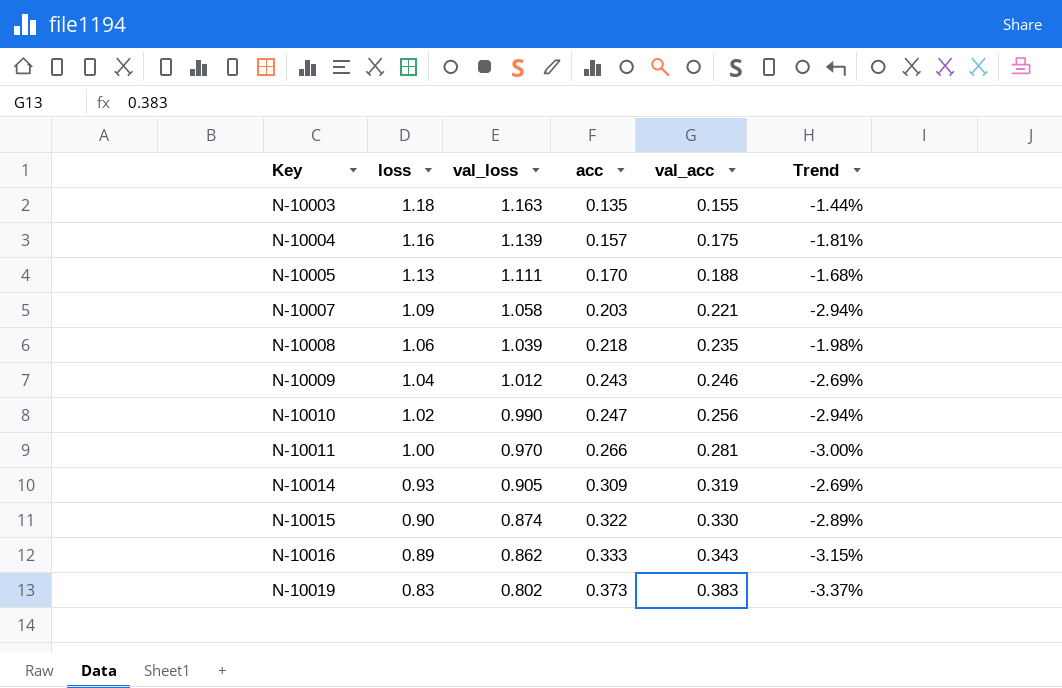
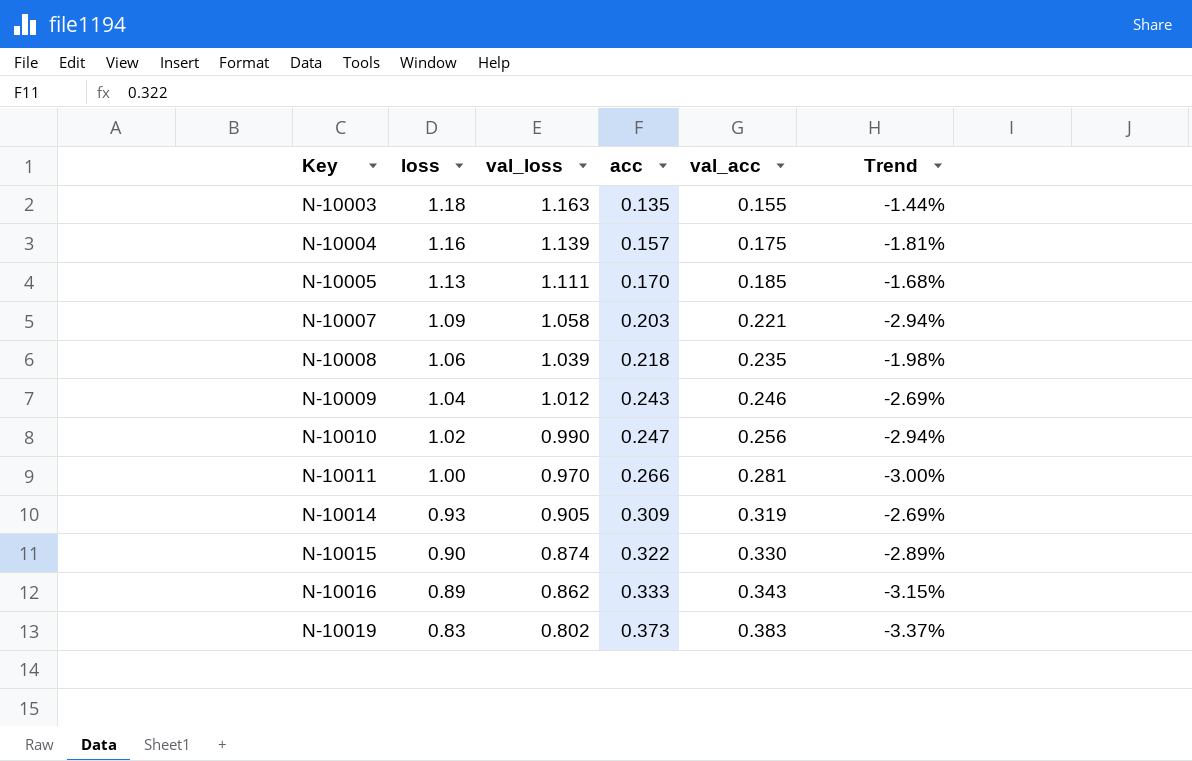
N-10005 | val_acc: 0.188 -> 0.185

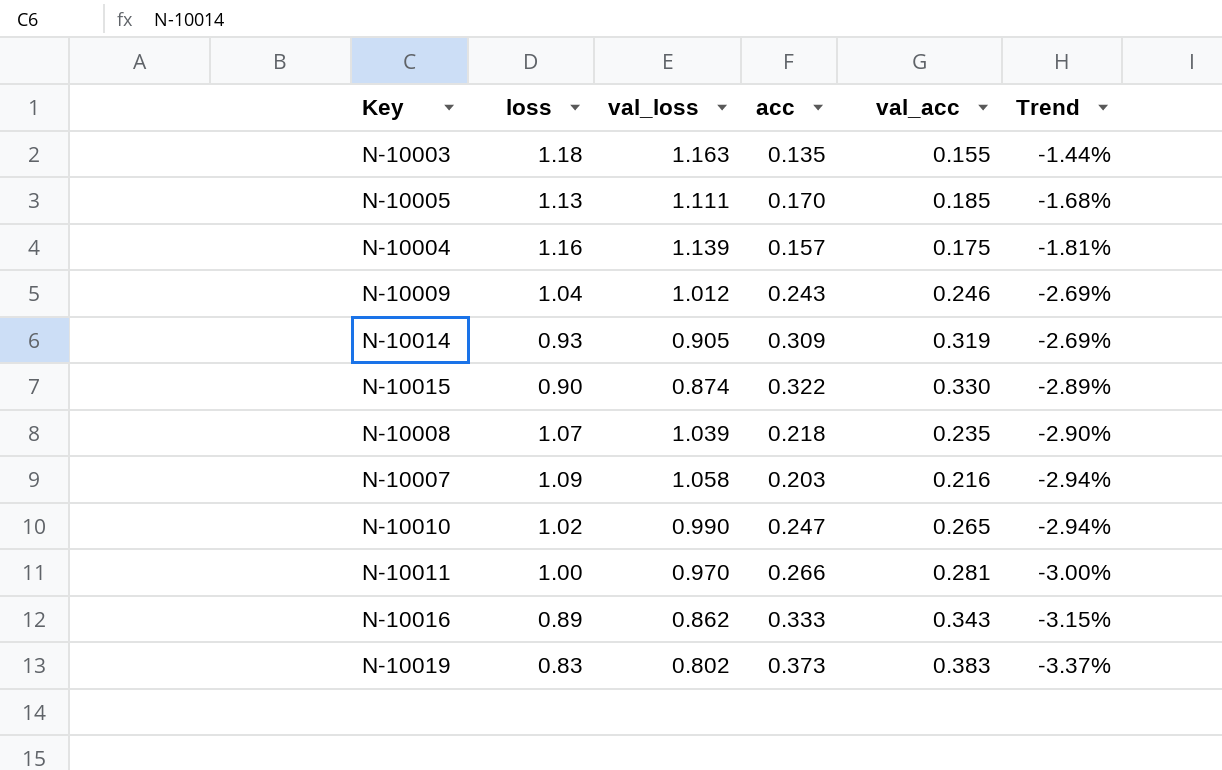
row order: Key ascending -> Trend descending
N-10008 | loss: 1.06 -> 1.07
N-10008 | Trend: -1.98% -> -2.90%
N-10007 | val_acc: 0.221 -> 0.216
N-10010 | val_acc: 0.256 -> 0.265

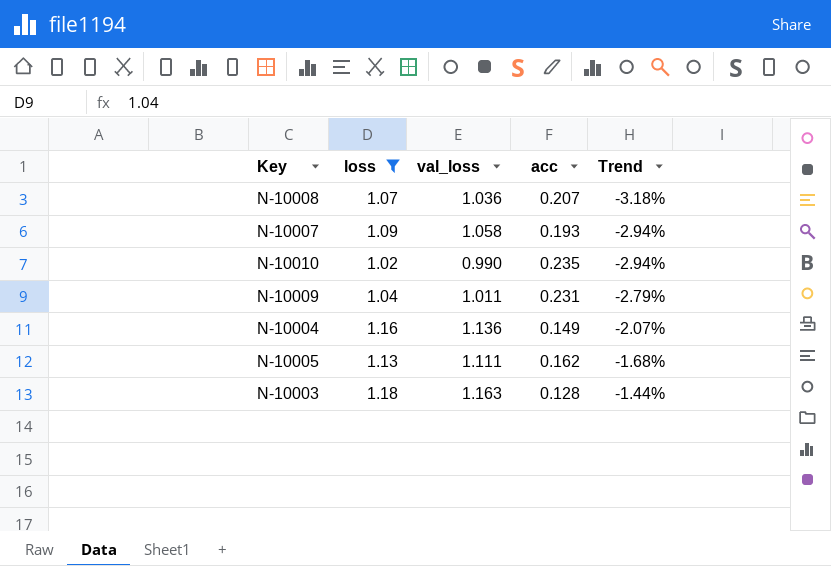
filter: none -> loss >= 1.02
row order: Trend descending -> Trend ascending
column val_acc | position: 5 -> none
N-10008 | val_loss: 1.039 -> 1.036
N-10008 | acc: 0.218 -> 0.207
N-10008 | Trend: -2.90% -> -3.18%
N-10007 | acc: 0.203 -> 0.193
N-10010 | acc: 0.247 -> 0.235
N-10009 | val_loss: 1.012 -> 1.011
N-10009 | acc: 0.243 -> 0.231
N-10009 | Trend: -2.69% -> -2.79%
N-10004 | val_loss: 1.139 -> 1.136
N-10004 | acc: 0.157 -> 0.149
N-10004 | Trend: -1.81% -> -2.07%
N-10005 | acc: 0.170 -> 0.162
N-10003 | acc: 0.135 -> 0.128

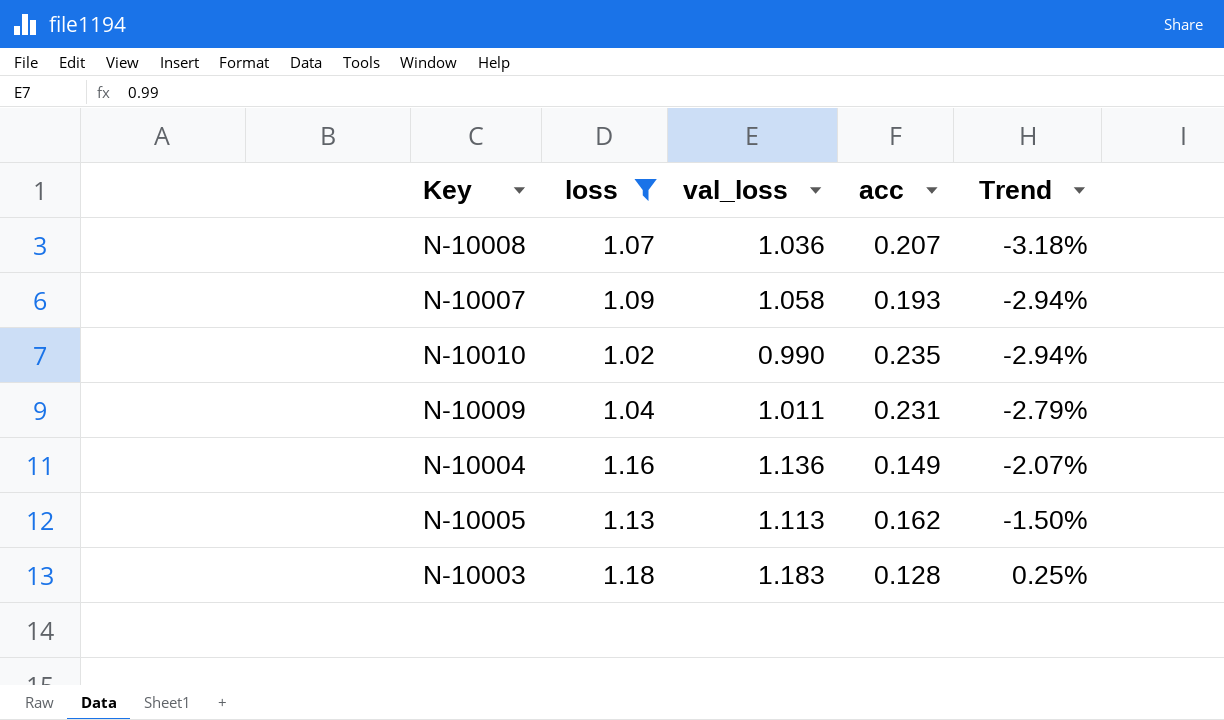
N-10005 | val_loss: 1.111 -> 1.113
N-10005 | Trend: -1.68% -> -1.50%
N-10003 | val_loss: 1.163 -> 1.183
N-10003 | Trend: -1.44% -> 0.25%

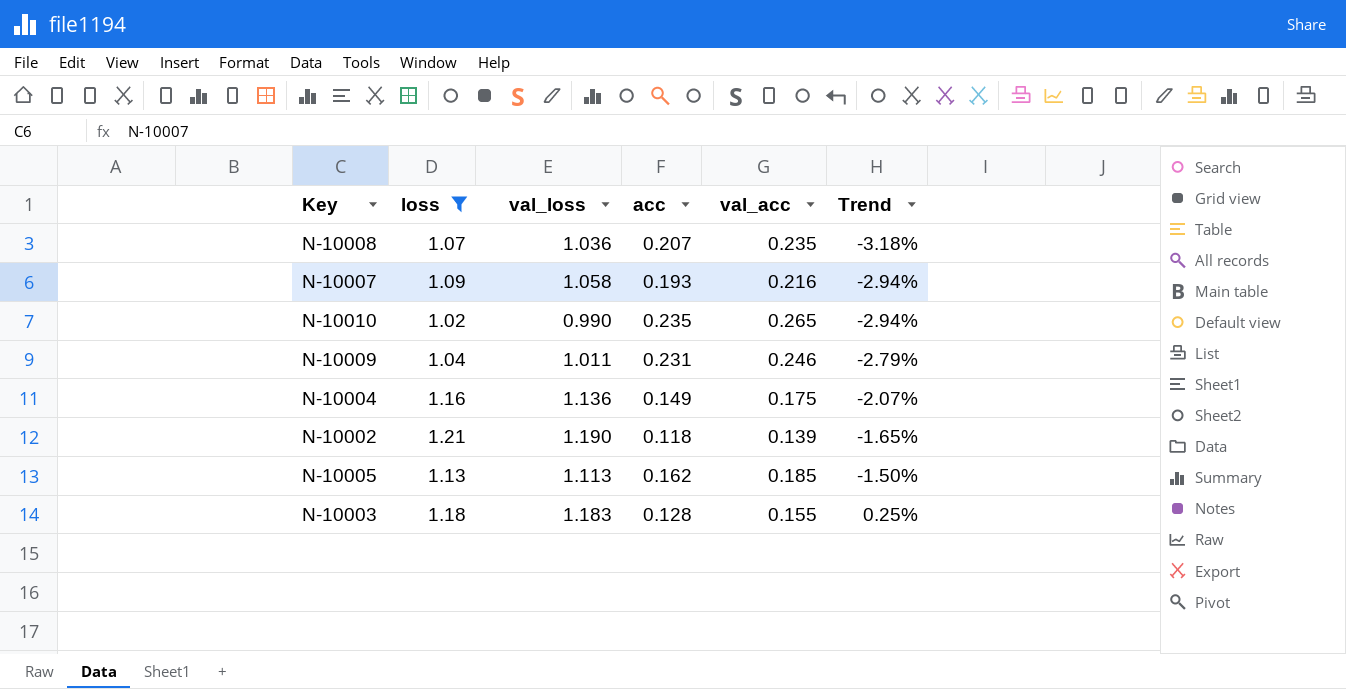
column val_acc | position: none -> 5
row N-10002: none -> 1.21 | 1.190 | 0.118 | 0.139 | -1.65%

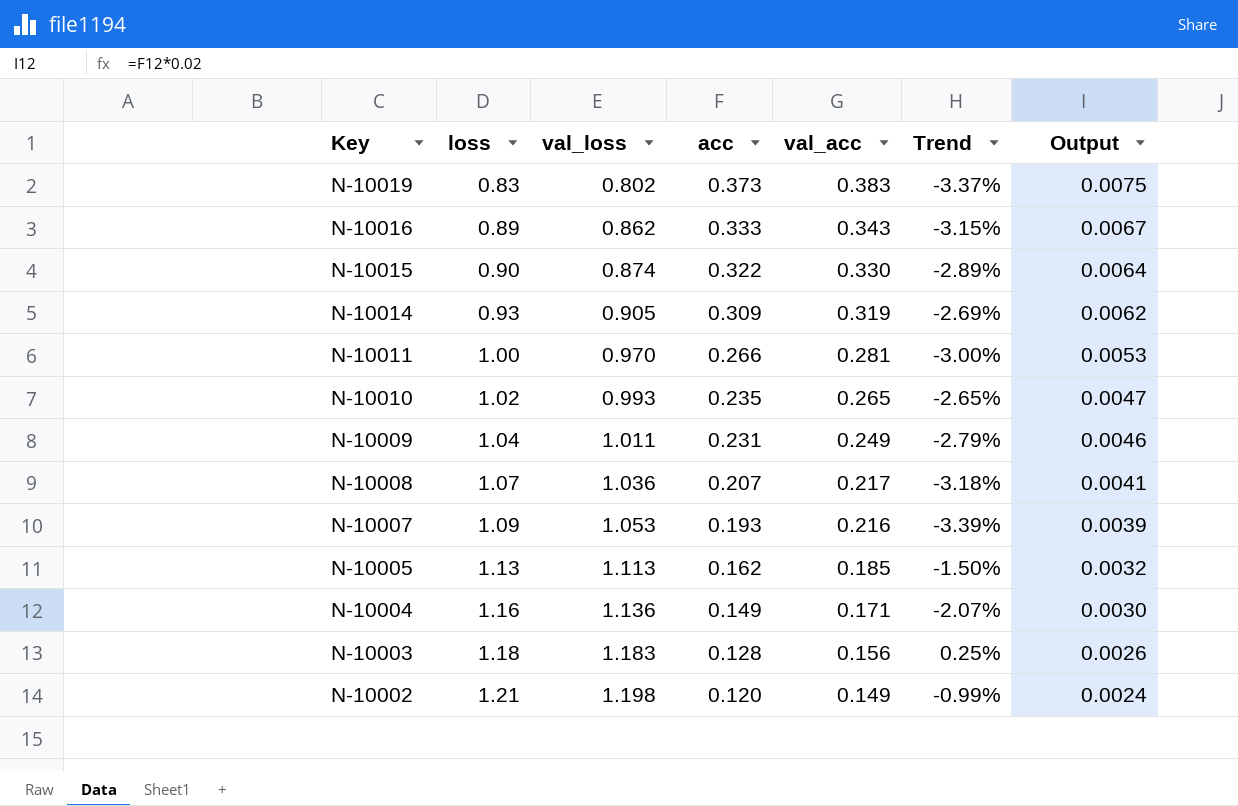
filter: loss >= 1.02 -> none
row order: Trend ascending -> Key descending
column Output | formula: none -> [acc] * 0.02
N-10010 | val_loss: 0.990 -> 0.993
N-10010 | Trend: -2.94% -> -2.65%
N-10009 | val_acc: 0.246 -> 0.249
N-10008 | val_acc: 0.235 -> 0.217
N-10007 | val_loss: 1.058 -> 1.053
N-10007 | Trend: -2.94% -> -3.39%
N-10004 | val_acc: 0.175 -> 0.171
N-10003 | val_acc: 0.155 -> 0.156
N-10002 | val_loss: 1.190 -> 1.198
N-10002 | acc: 0.118 -> 0.120
N-10002 | val_acc: 0.139 -> 0.149
N-10002 | Trend: -1.65% -> -0.99%

